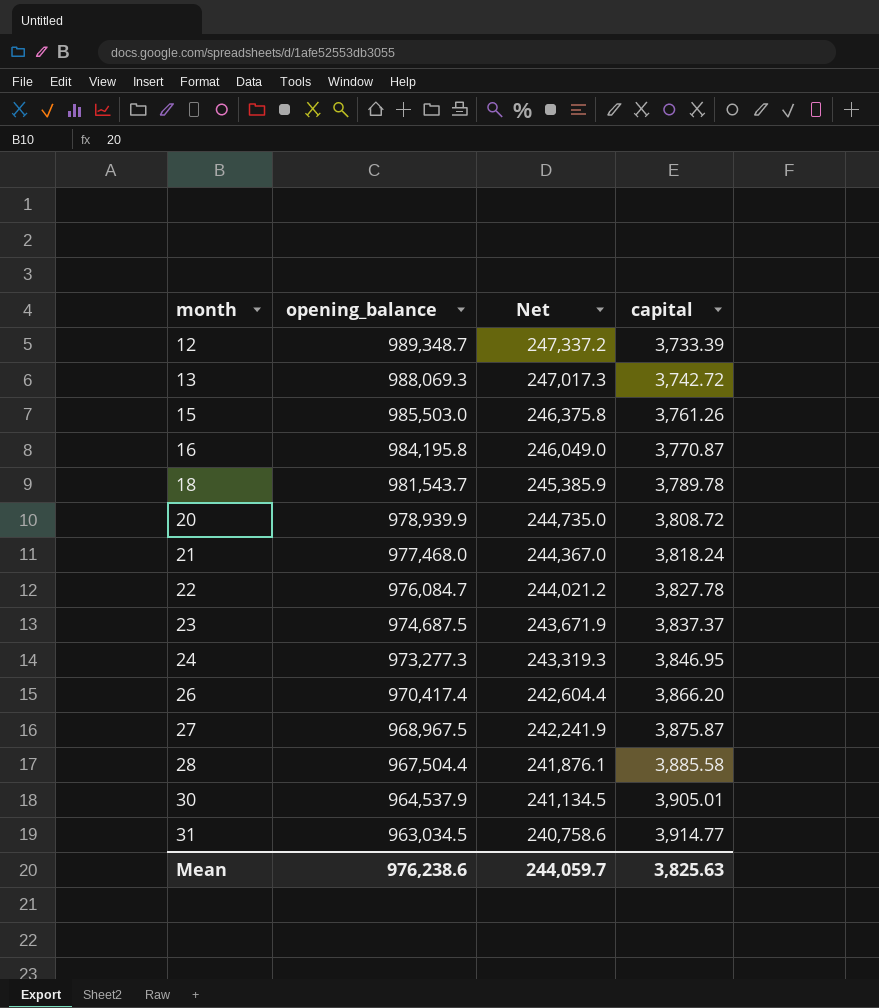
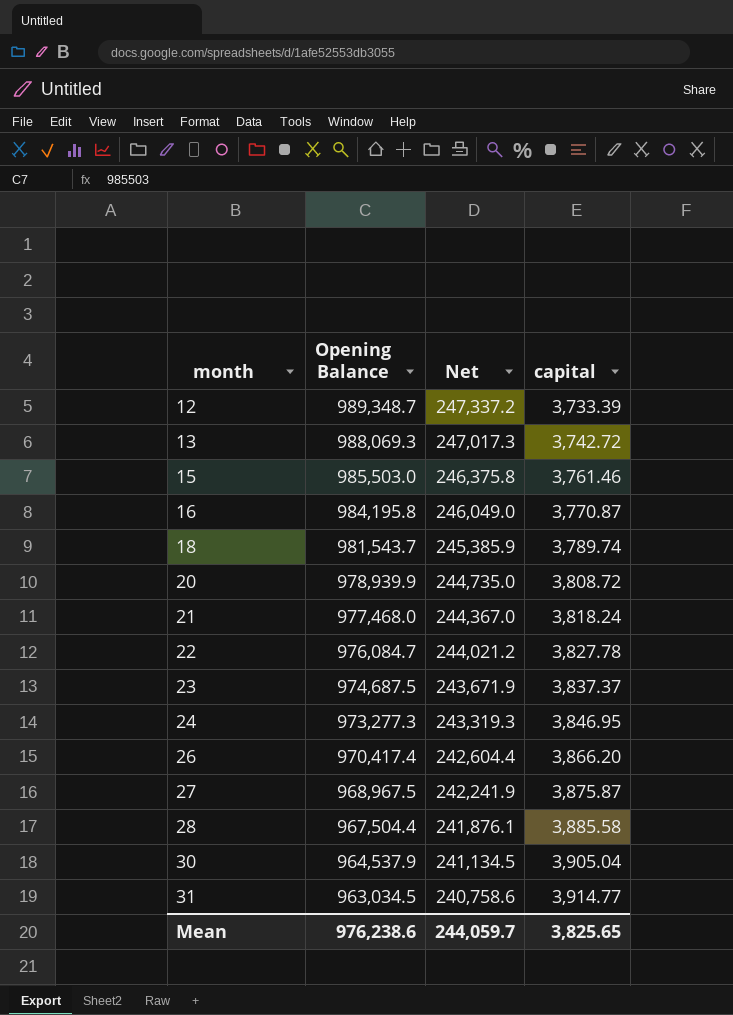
column name: opening_balance -> Opening Balance
15 | capital: 3,761.26 -> 3,761.46
18 | capital: 3,789.78 -> 3,789.74
30 | capital: 3,905.01 -> 3,905.04
Mean | capital: 3,825.63 -> 3,825.65

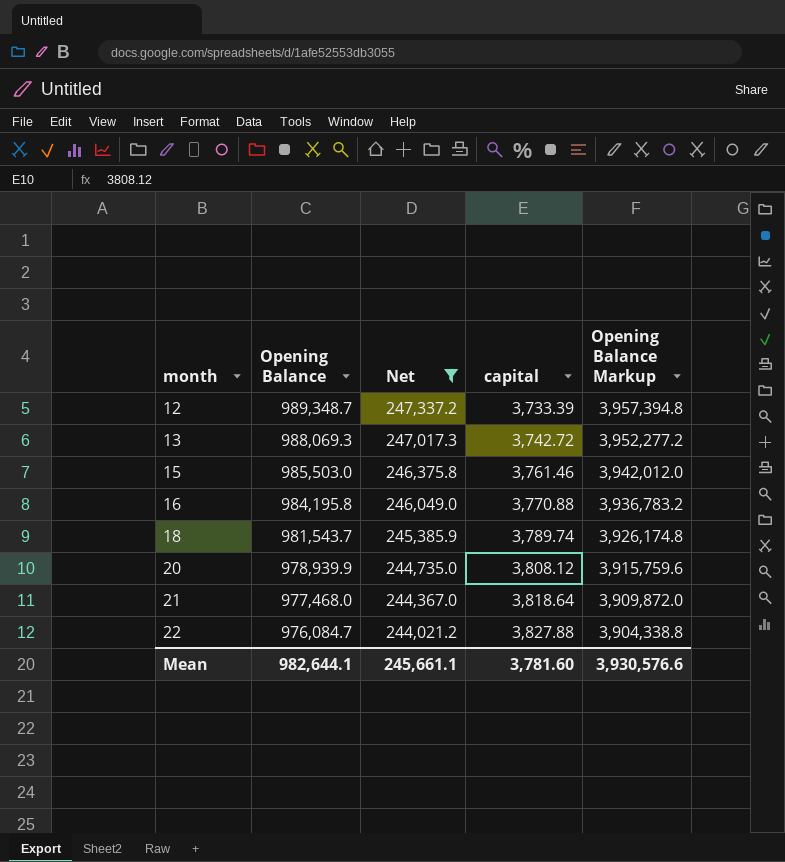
filter: none -> Net >= 244,021.2
column Opening Balance Markup | formula: none -> [Opening Balance] * 4
16 | capital: 3,770.87 -> 3,770.88
20 | capital: 3,808.72 -> 3,808.12
21 | capital: 3,818.24 -> 3,818.64
22 | capital: 3,827.78 -> 3,827.88
Mean | Opening Balance: 976,238.6 -> 982,644.1
Mean | Net: 244,059.7 -> 245,661.1
Mean | capital: 3,825.65 -> 3,781.60

